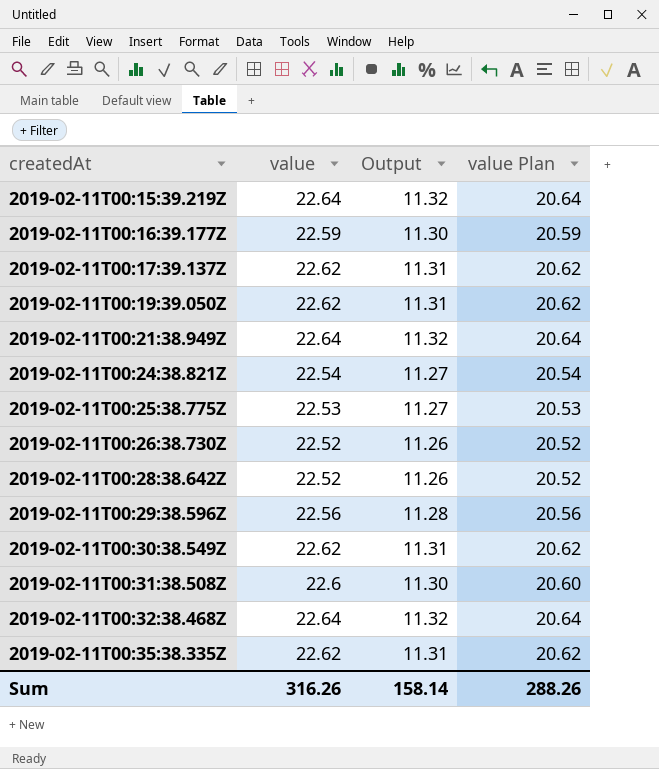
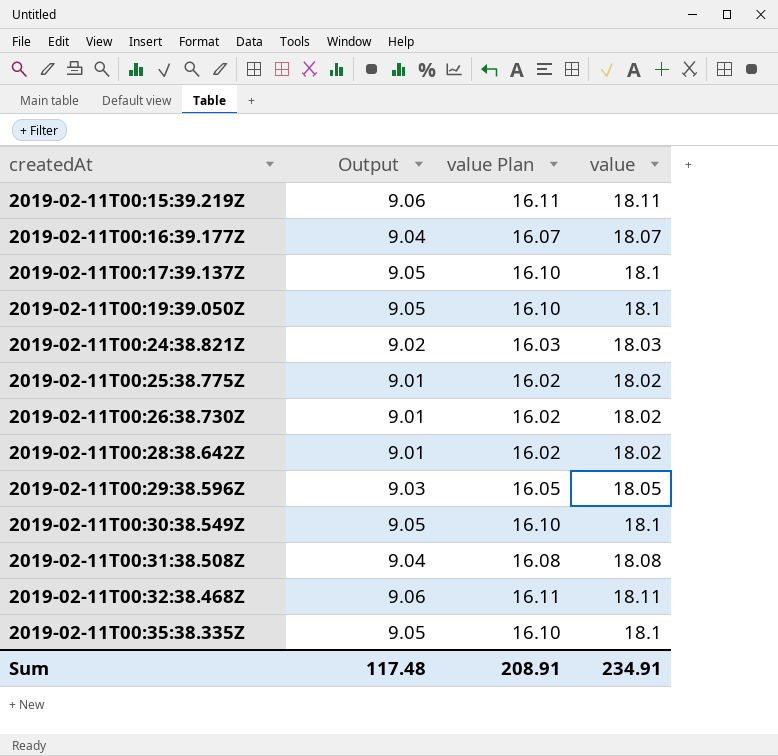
column value | position: 2 -> 4
row 2019-02-11T00:21:38.949Z: 22.64 | 11.32 | 20.64 -> none
2019-02-11T00:15:39.219Z | Output: 11.32 -> 9.06
2019-02-11T00:15:39.219Z | value Plan: 20.64 -> 16.11
2019-02-11T00:15:39.219Z | value: 22.64 -> 18.11
2019-02-11T00:16:39.177Z | Output: 11.30 -> 9.04
2019-02-11T00:16:39.177Z | value Plan: 20.59 -> 16.07
2019-02-11T00:16:39.177Z | value: 22.59 -> 18.07
2019-02-11T00:17:39.137Z | Output: 11.31 -> 9.05
2019-02-11T00:17:39.137Z | value Plan: 20.62 -> 16.10
2019-02-11T00:17:39.137Z | value: 22.62 -> 18.1
2019-02-11T00:19:39.050Z | Output: 11.31 -> 9.05
2019-02-11T00:19:39.050Z | value Plan: 20.62 -> 16.10
2019-02-11T00:19:39.050Z | value: 22.62 -> 18.1
2019-02-11T00:24:38.821Z | Output: 11.27 -> 9.02
2019-02-11T00:24:38.821Z | value Plan: 20.54 -> 16.03
2019-02-11T00:24:38.821Z | value: 22.54 -> 18.03
2019-02-11T00:25:38.775Z | Output: 11.27 -> 9.01
2019-02-11T00:25:38.775Z | value Plan: 20.53 -> 16.02
2019-02-11T00:25:38.775Z | value: 22.53 -> 18.02
2019-02-11T00:26:38.730Z | Output: 11.26 -> 9.01
2019-02-11T00:26:38.730Z | value Plan: 20.52 -> 16.02
2019-02-11T00:26:38.730Z | value: 22.52 -> 18.02
2019-02-11T00:28:38.642Z | Output: 11.26 -> 9.01
2019-02-11T00:28:38.642Z | value Plan: 20.52 -> 16.02
2019-02-11T00:28:38.642Z | value: 22.52 -> 18.02
2019-02-11T00:29:38.596Z | Output: 11.28 -> 9.03
2019-02-11T00:29:38.596Z | value Plan: 20.56 -> 16.05
2019-02-11T00:29:38.596Z | value: 22.56 -> 18.05
2019-02-11T00:30:38.549Z | Output: 11.31 -> 9.05
2019-02-11T00:30:38.549Z | value Plan: 20.62 -> 16.10
2019-02-11T00:30:38.549Z | value: 22.62 -> 18.1
2019-02-11T00:31:38.508Z | Output: 11.30 -> 9.04
2019-02-11T00:31:38.508Z | value Plan: 20.60 -> 16.08
2019-02-11T00:31:38.508Z | value: 22.6 -> 18.08
2019-02-11T00:32:38.468Z | Output: 11.32 -> 9.06
2019-02-11T00:32:38.468Z | value Plan: 20.64 -> 16.11
2019-02-11T00:32:38.468Z | value: 22.64 -> 18.11
2019-02-11T00:35:38.335Z | Output: 11.31 -> 9.05
2019-02-11T00:35:38.335Z | value Plan: 20.62 -> 16.10
2019-02-11T00:35:38.335Z | value: 22.62 -> 18.1
Sum | Output: 158.14 -> 117.48
Sum | value Plan: 288.26 -> 208.91
Sum | value: 316.26 -> 234.91

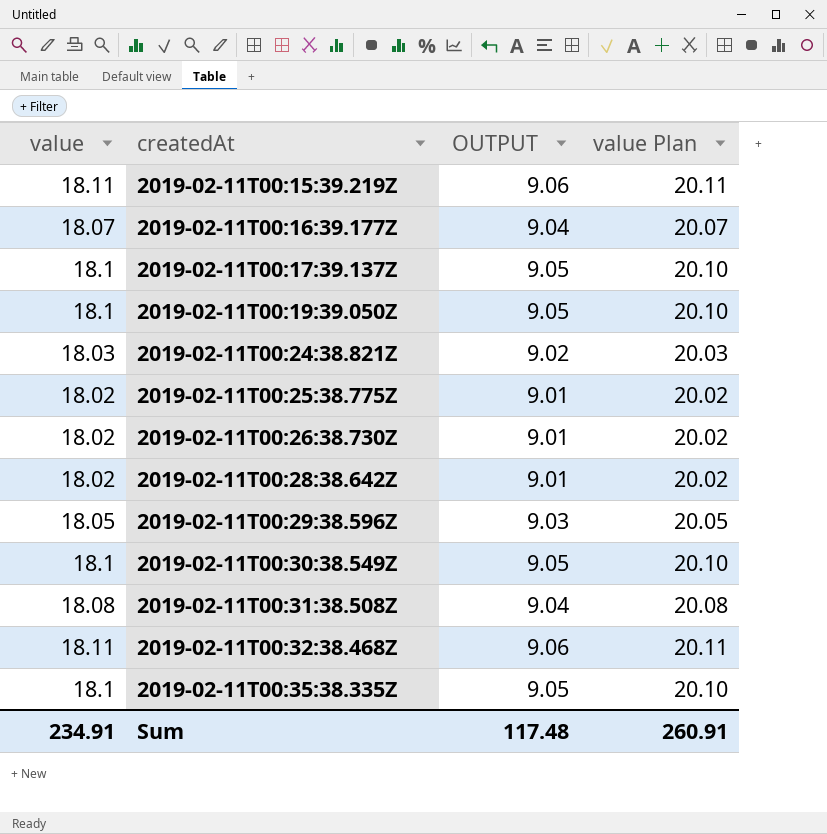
column value | position: 4 -> 1
column name: Output -> OUTPUT
column value Plan | formula: [value] - 2 -> [value] + 2
Sum | value Plan: 208.91 -> 260.91

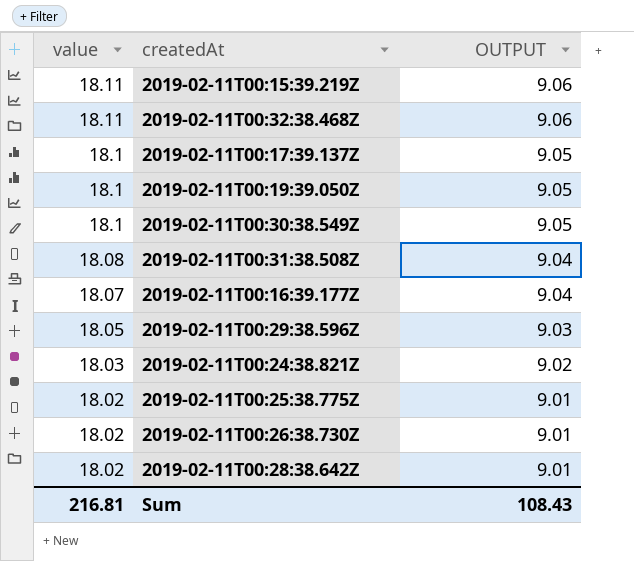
row order: createdAt ascending -> value descending
column value Plan | formula: [value] + 2 -> none
row 2019-02-11T00:35:38.335Z: 18.1 | 9.05 | 20.10 -> none
Sum | value: 234.91 -> 216.81
Sum | OUTPUT: 117.48 -> 108.43

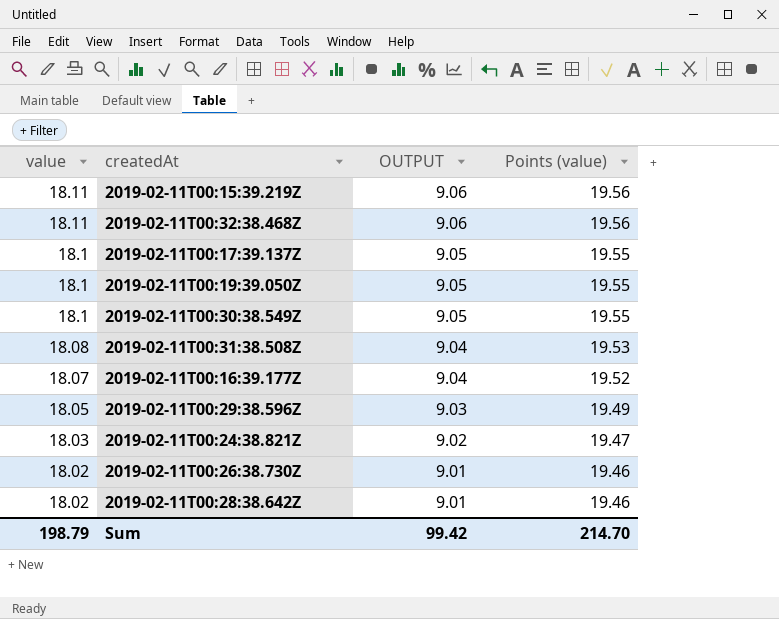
column Points (value) | formula: none -> [value] * 1.08
row 2019-02-11T00:25:38.775Z: 18.02 | 9.01 -> none
Sum | value: 216.81 -> 198.79
Sum | OUTPUT: 108.43 -> 99.42

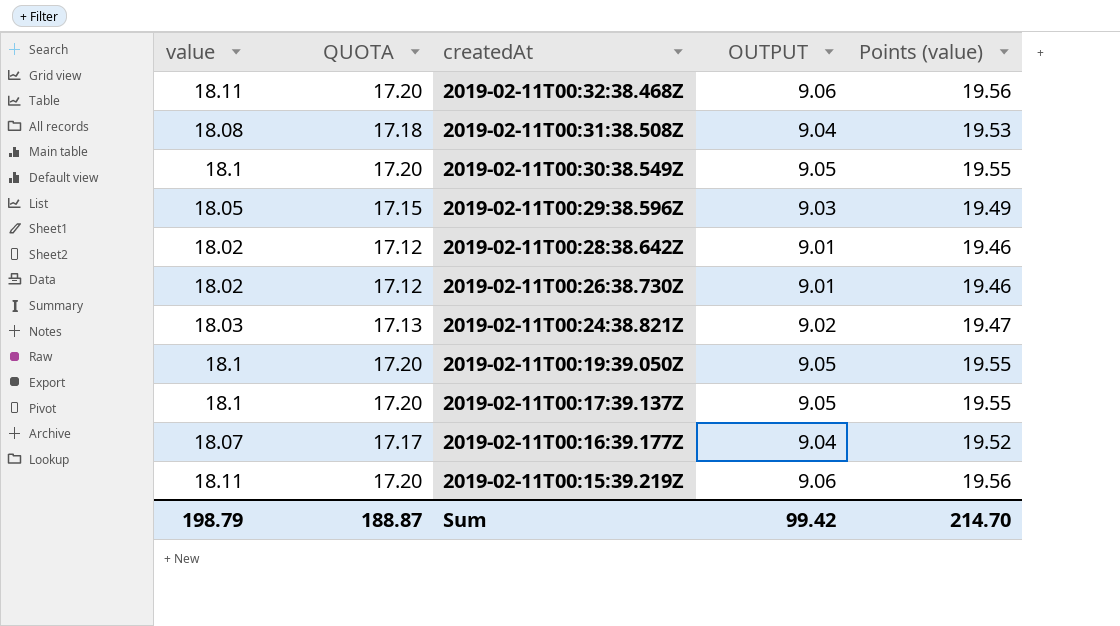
row order: value descending -> createdAt descending
column QUOTA | formula: none -> [value] * 0.95

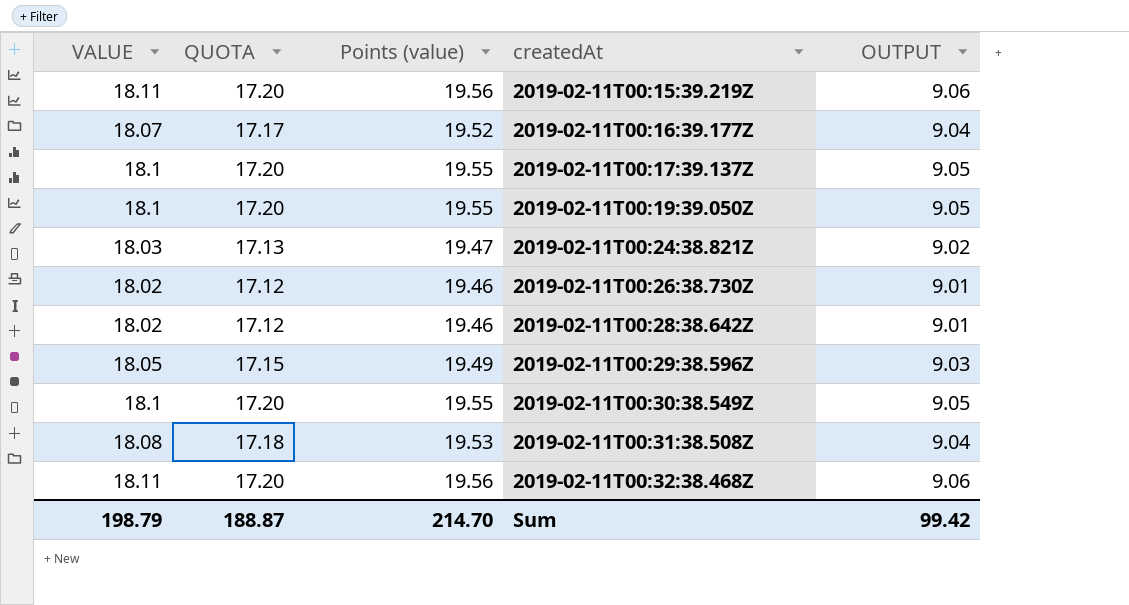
row order: createdAt descending -> createdAt ascending
column name: value -> VALUE
column Points (value) | position: 5 -> 3

